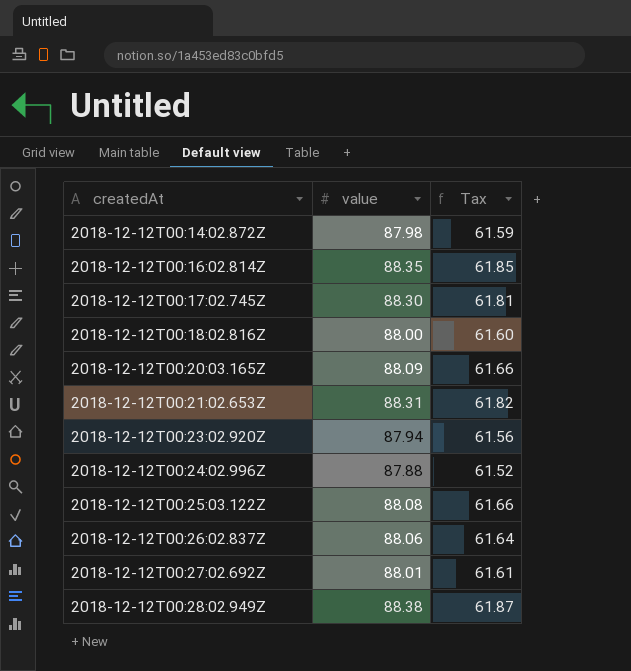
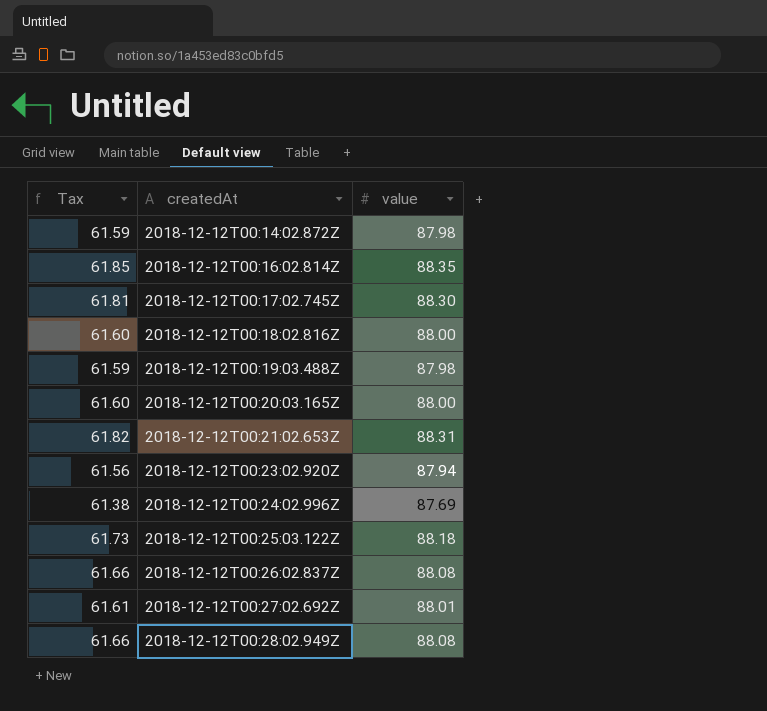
column Tax | position: 3 -> 1
row 2018-12-12T00:19:03.488Z: none -> 61.59 | 87.98
2018-12-12T00:20:03.165Z | Tax: 61.66 -> 61.60
2018-12-12T00:20:03.165Z | value: 88.09 -> 88.00
2018-12-12T00:24:02.996Z | Tax: 61.52 -> 61.38
2018-12-12T00:24:02.996Z | value: 87.88 -> 87.69
2018-12-12T00:25:03.122Z | Tax: 61.66 -> 61.73
2018-12-12T00:25:03.122Z | value: 88.08 -> 88.18
2018-12-12T00:26:02.837Z | Tax: 61.64 -> 61.66
2018-12-12T00:26:02.837Z | value: 88.06 -> 88.08
2018-12-12T00:28:02.949Z | Tax: 61.87 -> 61.66
2018-12-12T00:28:02.949Z | value: 88.38 -> 88.08

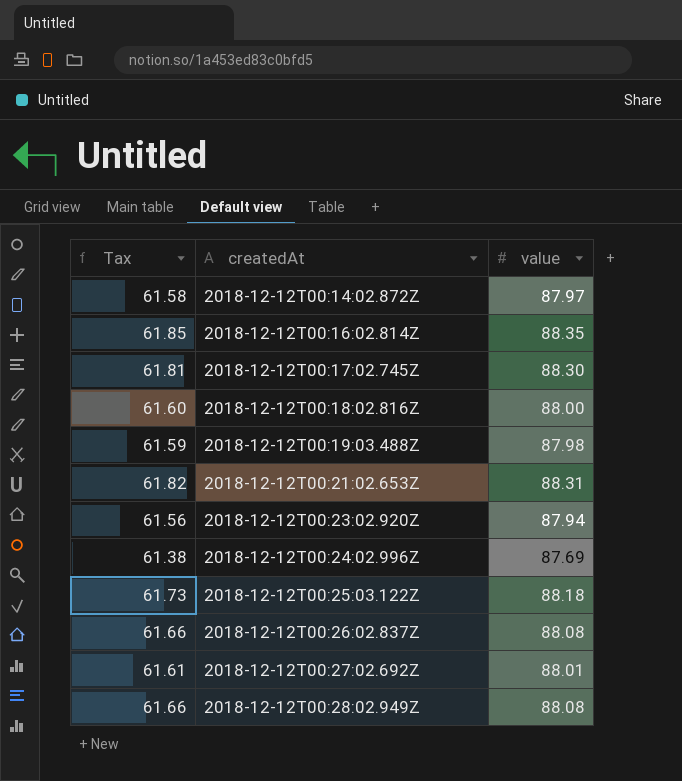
row 2018-12-12T00:20:03.165Z: 61.60 | 88.00 -> none
2018-12-12T00:14:02.872Z | Tax: 61.59 -> 61.58
2018-12-12T00:14:02.872Z | value: 87.98 -> 87.97

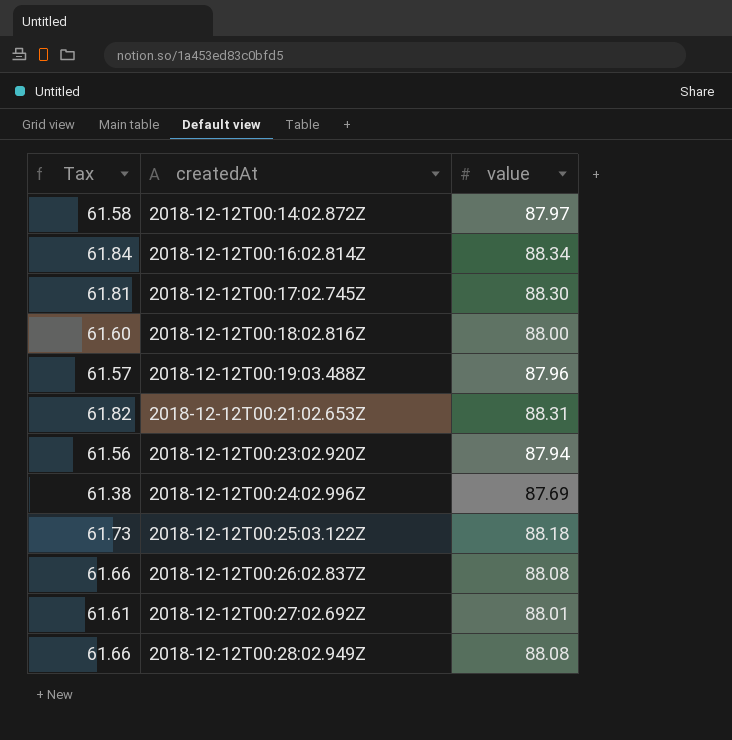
2018-12-12T00:16:02.814Z | Tax: 61.85 -> 61.84
2018-12-12T00:16:02.814Z | value: 88.35 -> 88.34
2018-12-12T00:19:03.488Z | Tax: 61.59 -> 61.57
2018-12-12T00:19:03.488Z | value: 87.98 -> 87.96

